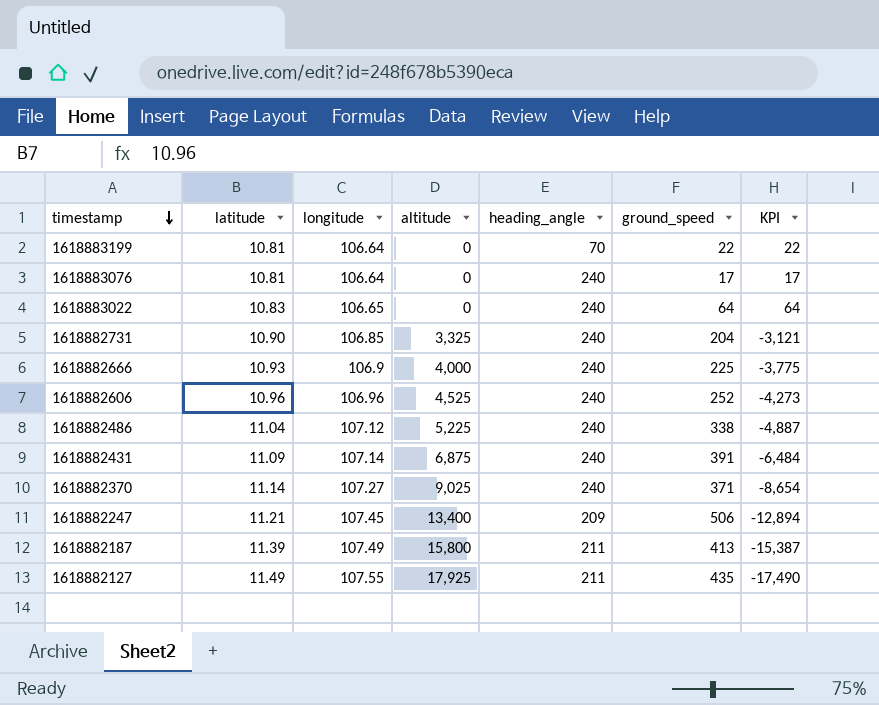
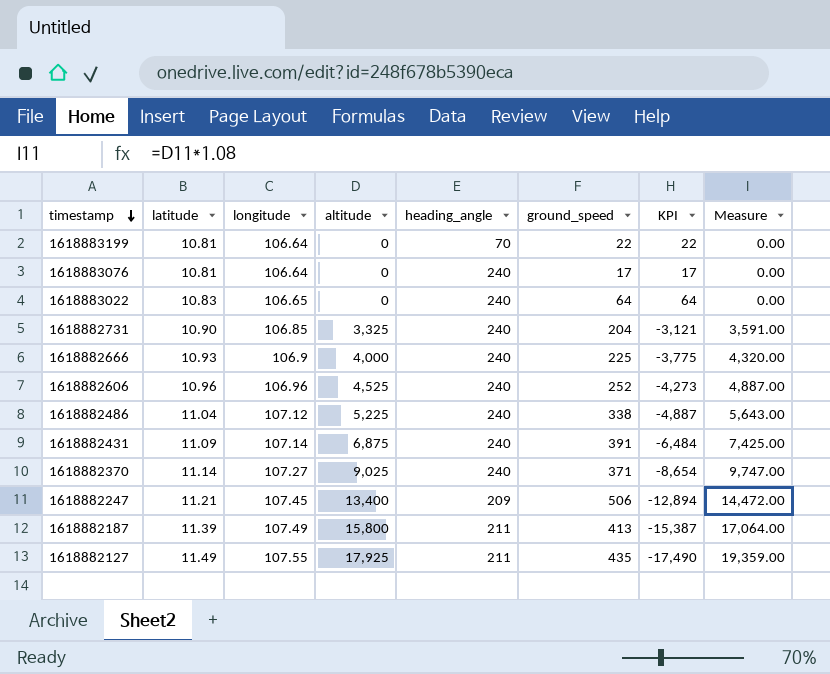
column Measure | formula: none -> [altitude] * 1.08

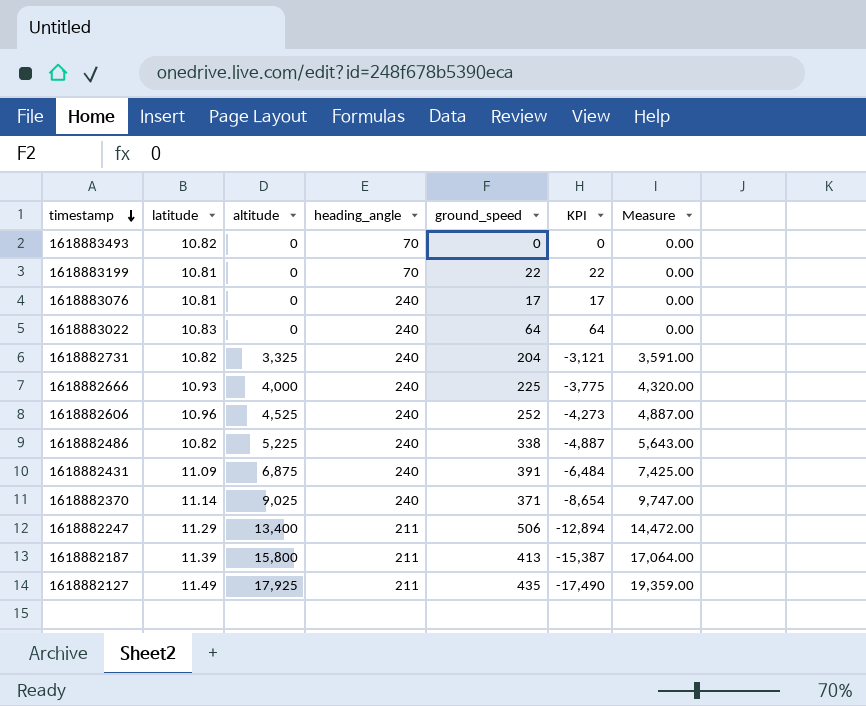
column longitude | position: 3 -> none
row 1618883493: none -> 10.82 | 0 | 70 | 0 | 0 | 0.00
1618882731 | latitude: 10.90 -> 10.82
1618882486 | latitude: 11.04 -> 10.82
1618882247 | latitude: 11.21 -> 11.29
1618882247 | heading_angle: 209 -> 211

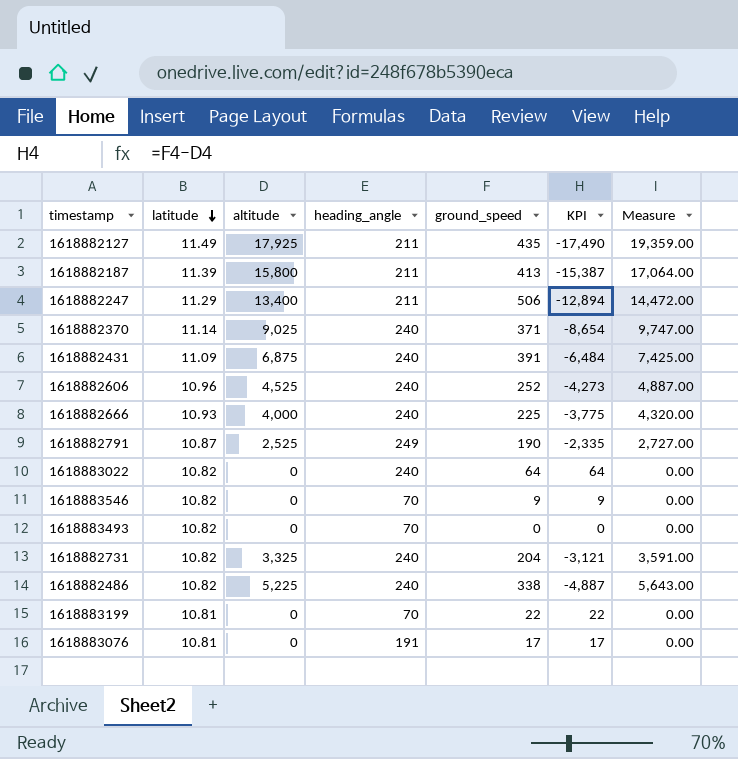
row order: timestamp descending -> latitude descending
row 1618882791: none -> 10.87 | 2,525 | 249 | 190 | -2,335 | 2,727.00
1618883022 | latitude: 10.83 -> 10.82
row 1618883546: none -> 10.82 | 0 | 70 | 9 | 9 | 0.00
1618883076 | heading_angle: 240 -> 191

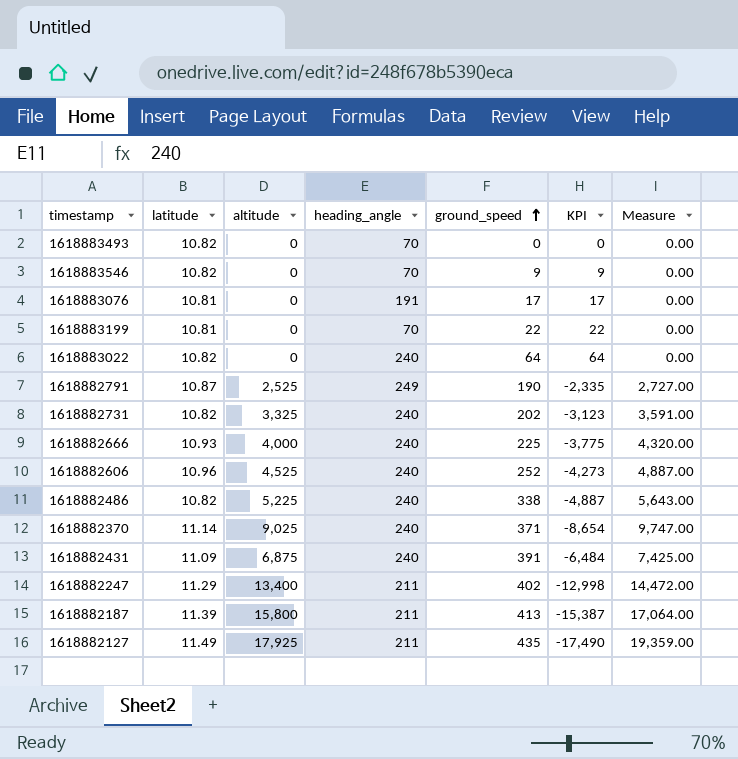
row order: latitude descending -> ground_speed ascending
1618882731 | ground_speed: 204 -> 202
1618882731 | KPI: -3,121 -> -3,123
1618882247 | ground_speed: 506 -> 402
1618882247 | KPI: -12,894 -> -12,998

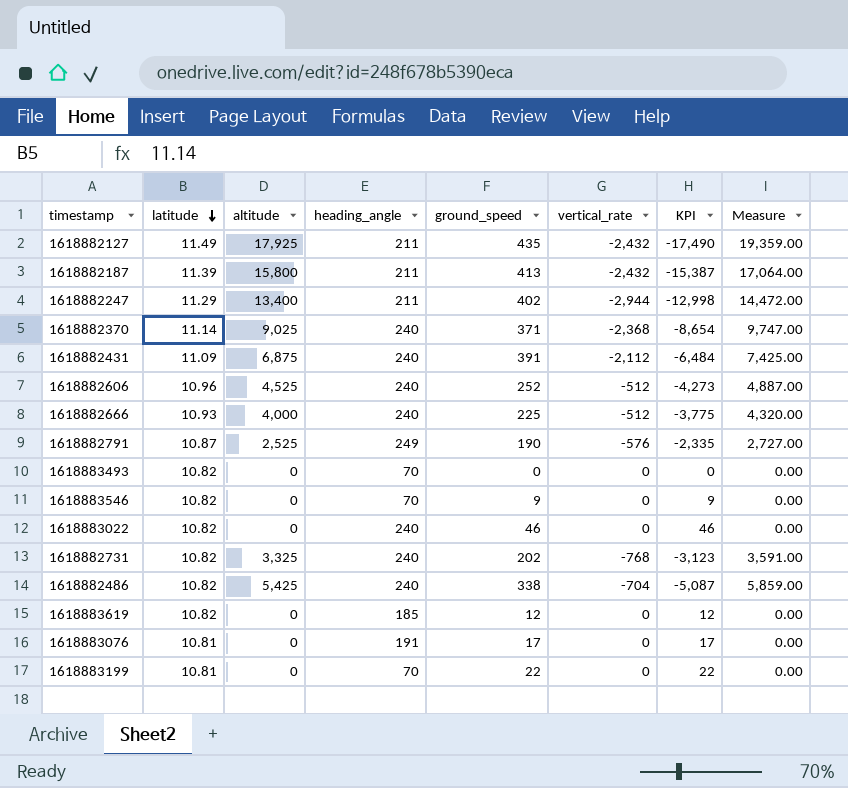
row order: ground_speed ascending -> latitude descending
column vertical_rate | position: none -> 6
1618883022 | ground_speed: 64 -> 46
1618883022 | KPI: 64 -> 46
1618882486 | altitude: 5,225 -> 5,425
1618882486 | KPI: -4,887 -> -5,087
1618882486 | Measure: 5,643.00 -> 5,859.00
row 1618883619: none -> 10.82 | 0 | 185 | 12 | 0 | 12 | 0.00

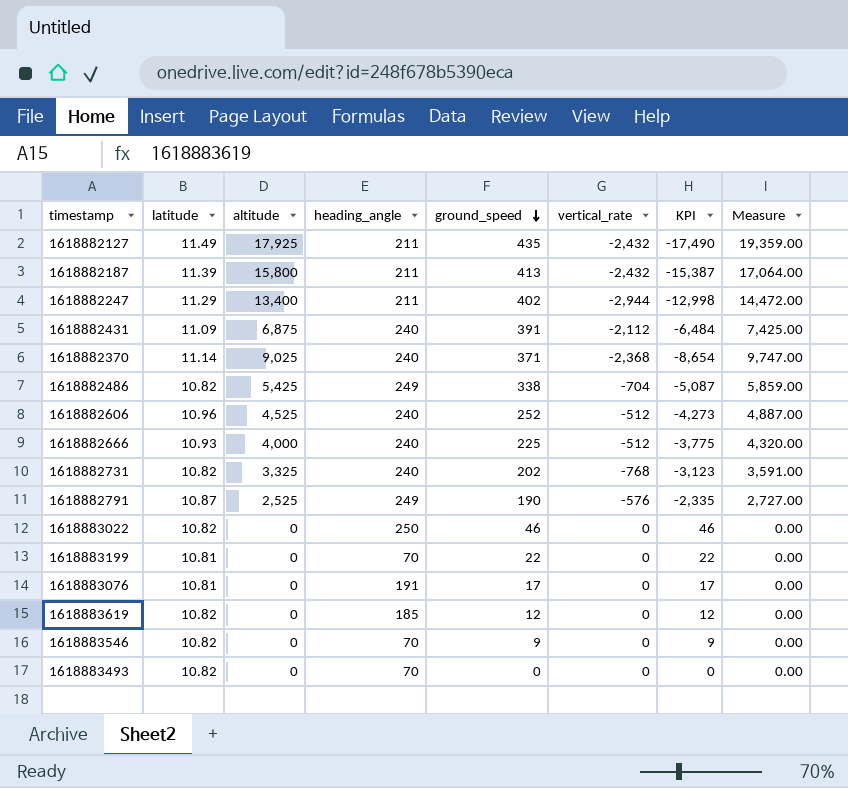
row order: latitude descending -> ground_speed descending
1618882486 | heading_angle: 240 -> 249
1618883022 | heading_angle: 240 -> 250

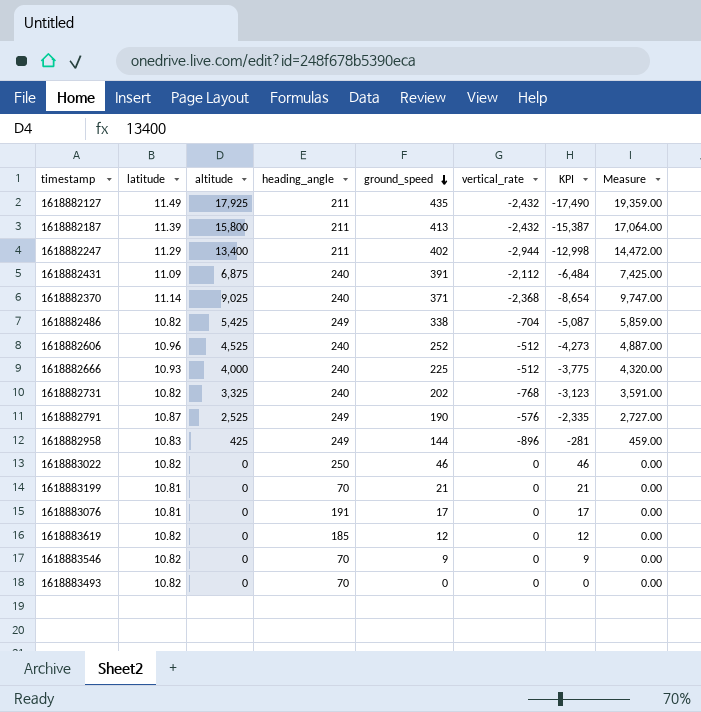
row 1618882958: none -> 10.83 | 425 | 249 | 144 | -896 | -281 | 459.00
1618883199 | ground_speed: 22 -> 21
1618883199 | KPI: 22 -> 21

